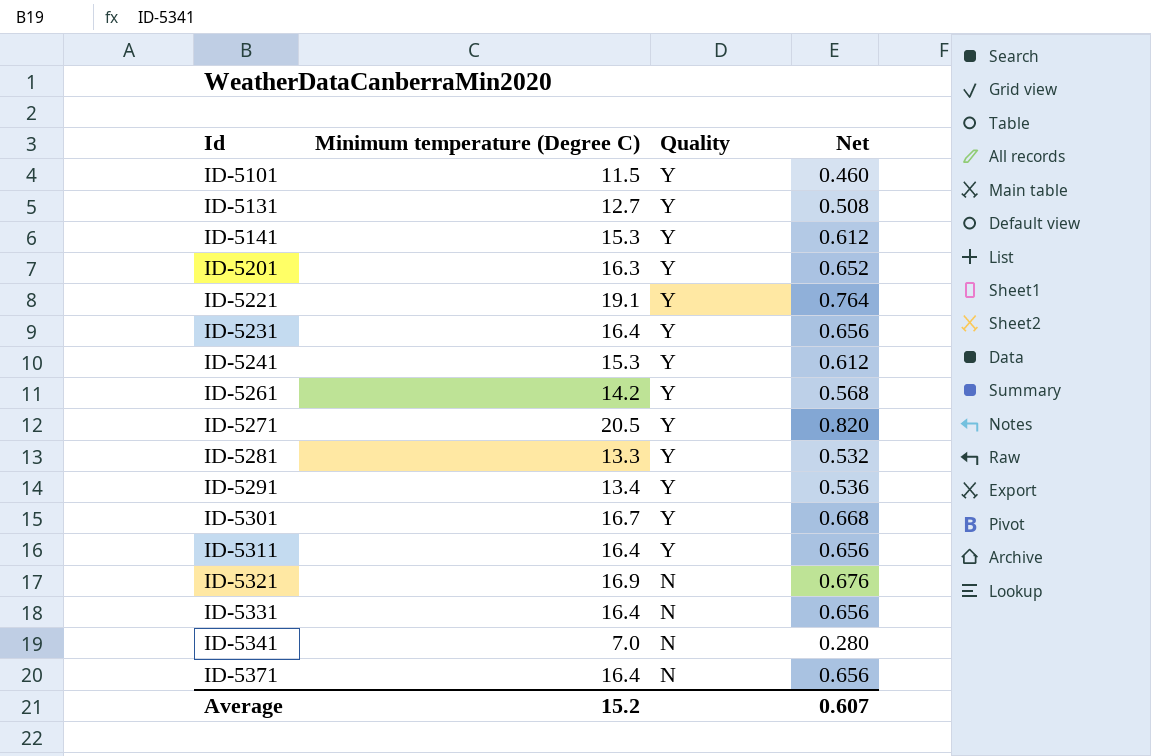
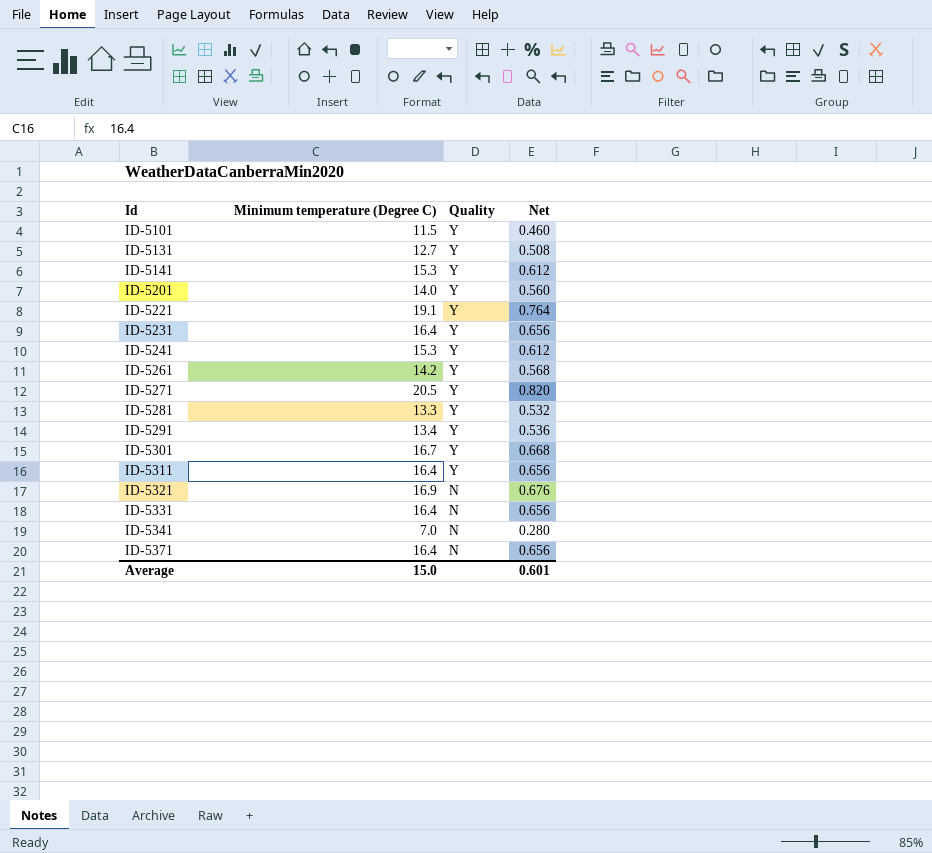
ID-5201 | Minimum temperature (Degree C): 16.3 -> 14.0
ID-5201 | Net: 0.652 -> 0.560
Average | Minimum temperature (Degree C): 15.2 -> 15.0
Average | Net: 0.607 -> 0.601

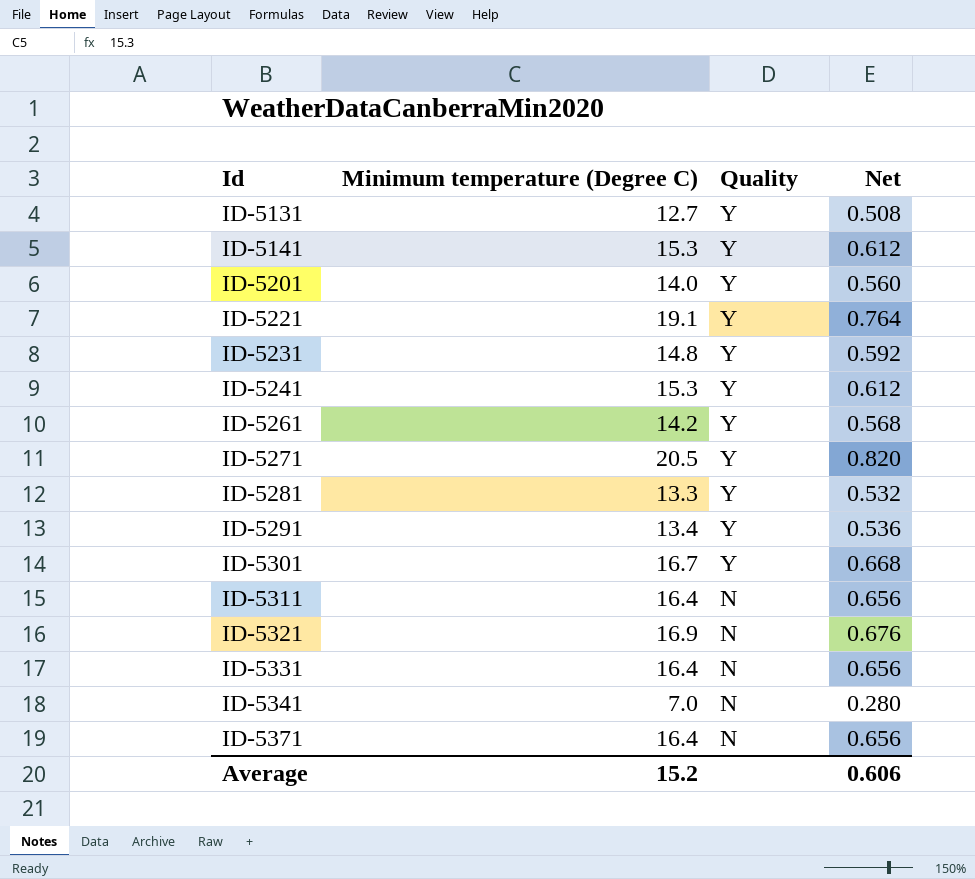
row ID-5101: 11.5 | Y | 0.460 -> none
ID-5231 | Minimum temperature (Degree C): 16.4 -> 14.8
ID-5231 | Net: 0.656 -> 0.592
ID-5311 | Quality: Y -> N
Average | Minimum temperature (Degree C): 15.0 -> 15.2
Average | Net: 0.601 -> 0.606

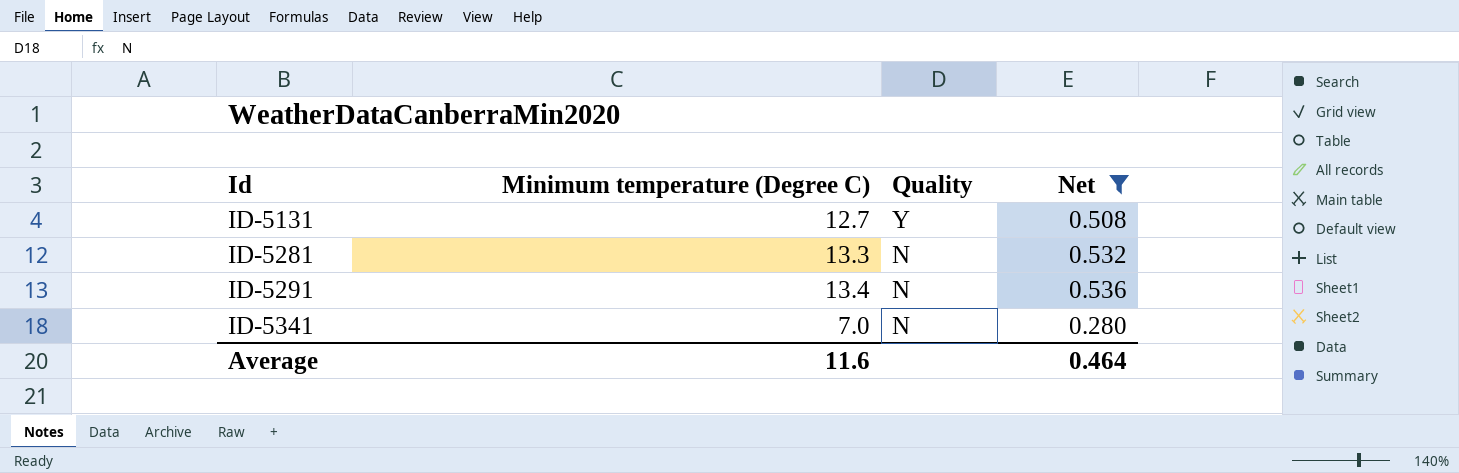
filter: none -> Net <= 0.536
ID-5281 | Quality: Y -> N
ID-5291 | Quality: Y -> N
Average | Minimum temperature (Degree C): 15.2 -> 11.6
Average | Net: 0.606 -> 0.464

